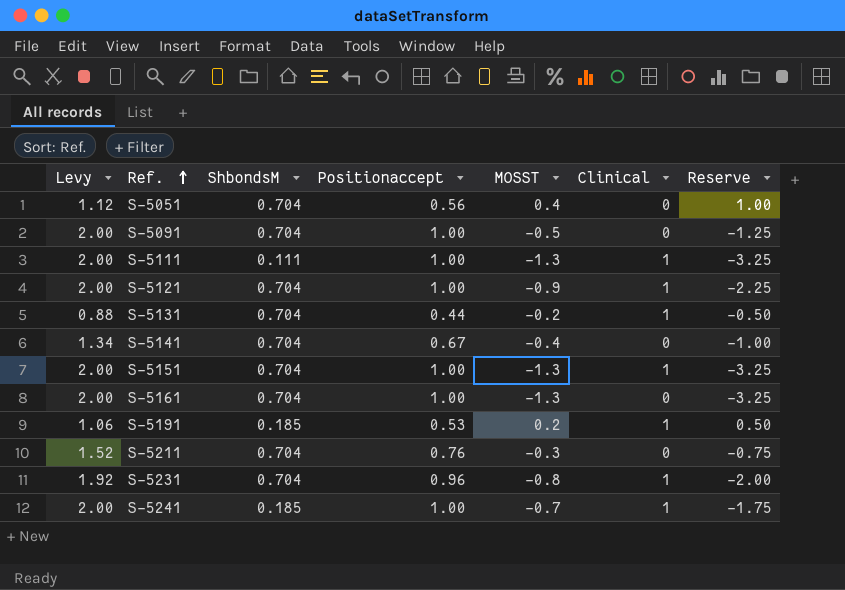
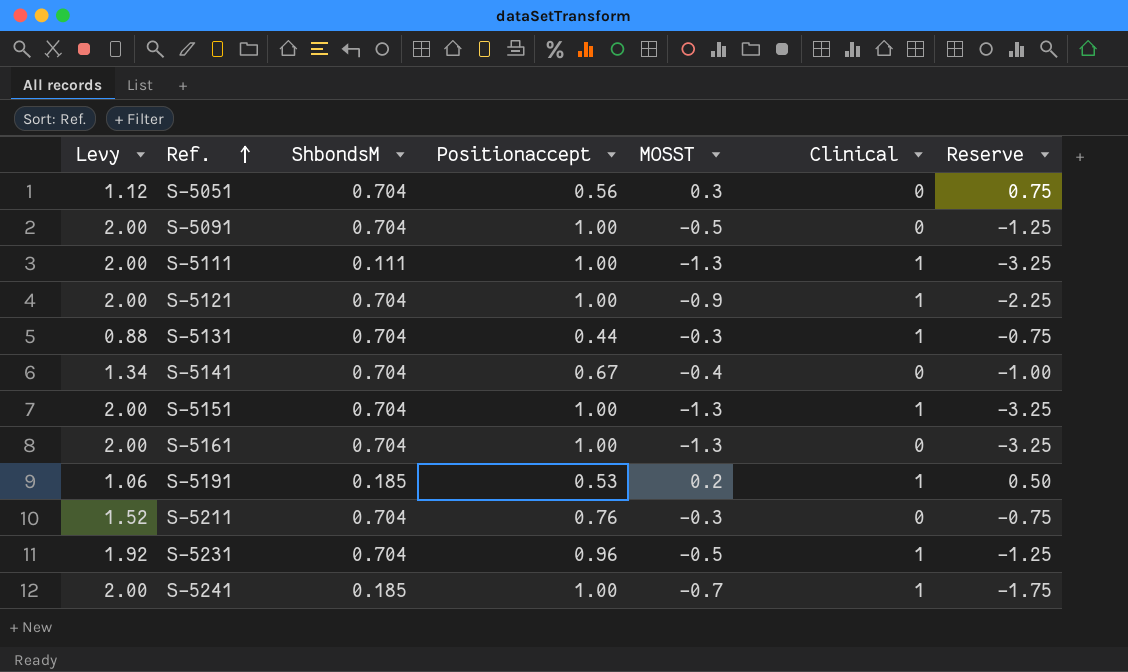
S-5051 | MOSST: 0.4 -> 0.3
S-5051 | Reserve: 1.00 -> 0.75
S-5131 | MOSST: -0.2 -> -0.3
S-5131 | Reserve: -0.50 -> -0.75
S-5231 | MOSST: -0.8 -> -0.5
S-5231 | Reserve: -2.00 -> -1.25

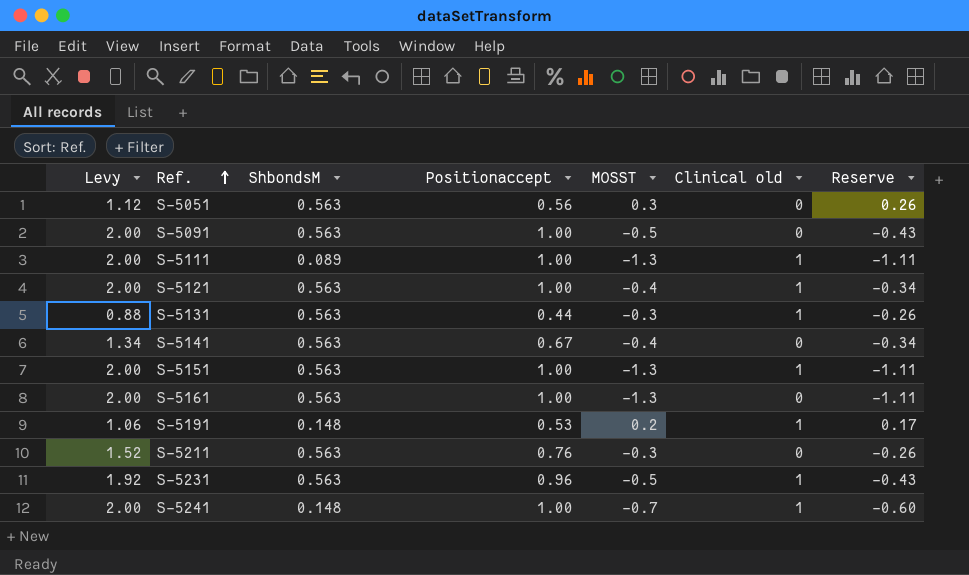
column name: Clinical -> Clinical old
column Reserve | formula: [MOSST] * 2.5 -> [MOSST] * 0.85
S-5051 | ShbondsM: 0.704 -> 0.563
S-5091 | ShbondsM: 0.704 -> 0.563
S-5111 | ShbondsM: 0.111 -> 0.089
S-5121 | ShbondsM: 0.704 -> 0.563
S-5121 | MOSST: -0.9 -> -0.4
S-5131 | ShbondsM: 0.704 -> 0.563
S-5141 | ShbondsM: 0.704 -> 0.563
S-5151 | ShbondsM: 0.704 -> 0.563
S-5161 | ShbondsM: 0.704 -> 0.563
S-5191 | ShbondsM: 0.185 -> 0.148
S-5211 | ShbondsM: 0.704 -> 0.563
S-5231 | ShbondsM: 0.704 -> 0.563
S-5241 | ShbondsM: 0.185 -> 0.148

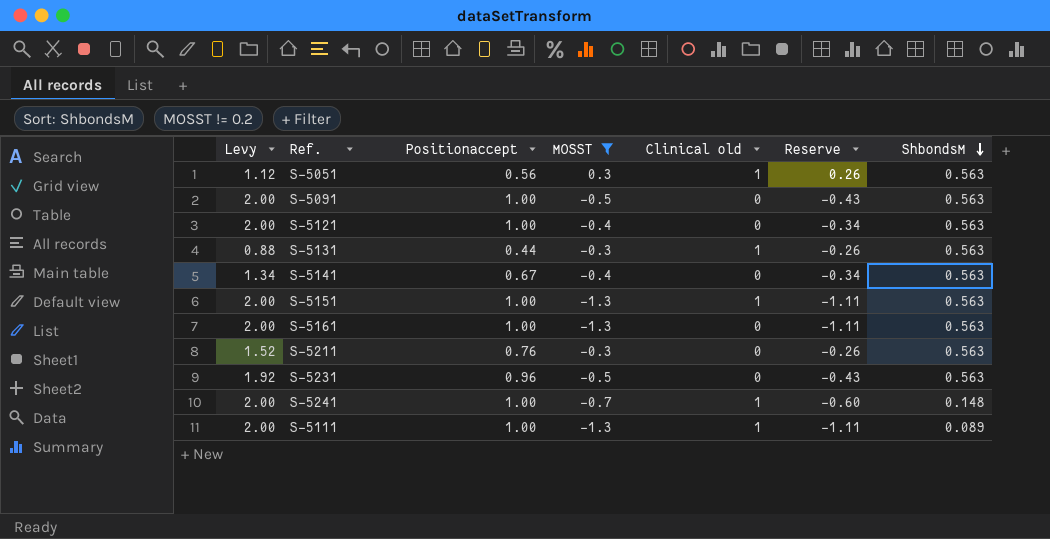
filter: none -> MOSST != 0.2
row order: Ref. ascending -> ShbondsM descending
column ShbondsM | position: 3 -> 7
S-5051 | Clinical old: 0 -> 1
S-5121 | Clinical old: 1 -> 0
S-5231 | Clinical old: 1 -> 0

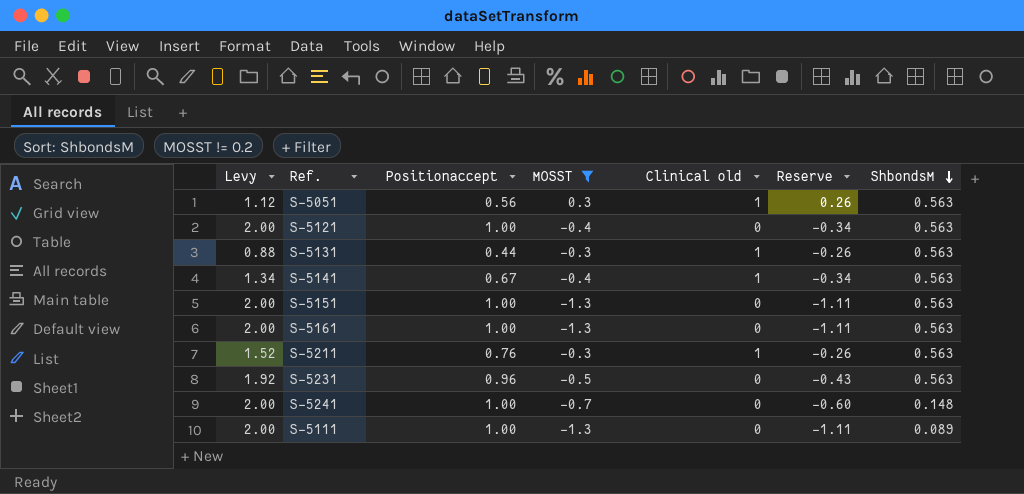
row S-5091: 2.00 | 1.00 | -0.5 | 0 | -0.43 | 0.563 -> none
S-5141 | Clinical old: 0 -> 1
S-5151 | Clinical old: 1 -> 0
S-5211 | Clinical old: 0 -> 1
S-5241 | Clinical old: 1 -> 0
S-5111 | Clinical old: 1 -> 0

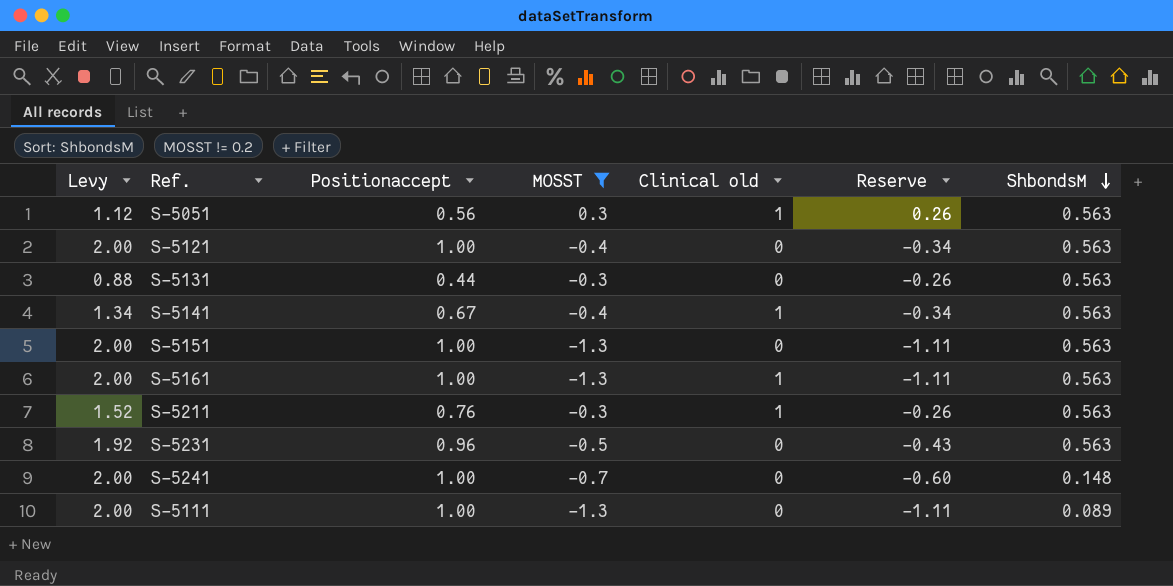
S-5131 | Clinical old: 1 -> 0
S-5161 | Clinical old: 0 -> 1

